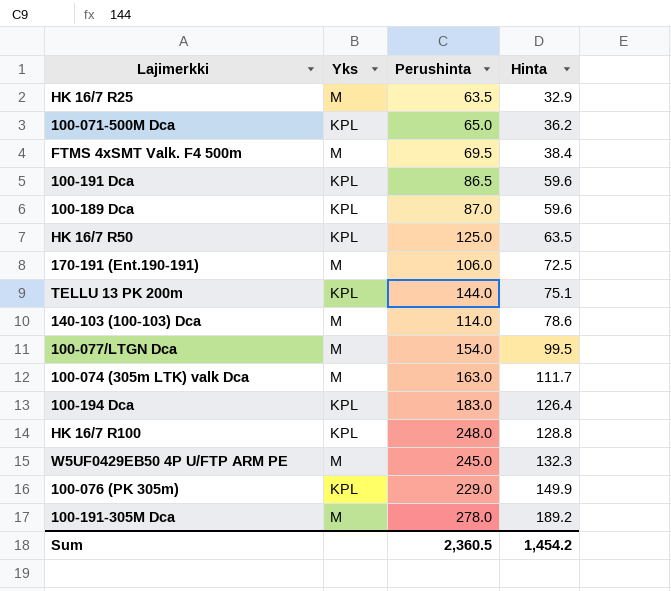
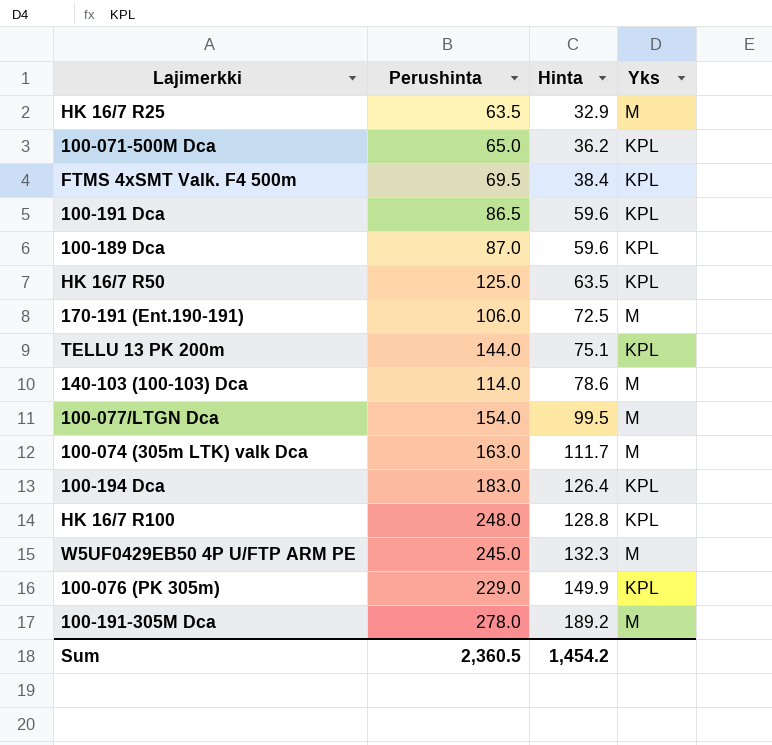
column Yks | position: 2 -> 4
FTMS 4xSMT Valk. F4 500m | Yks: M -> KPL

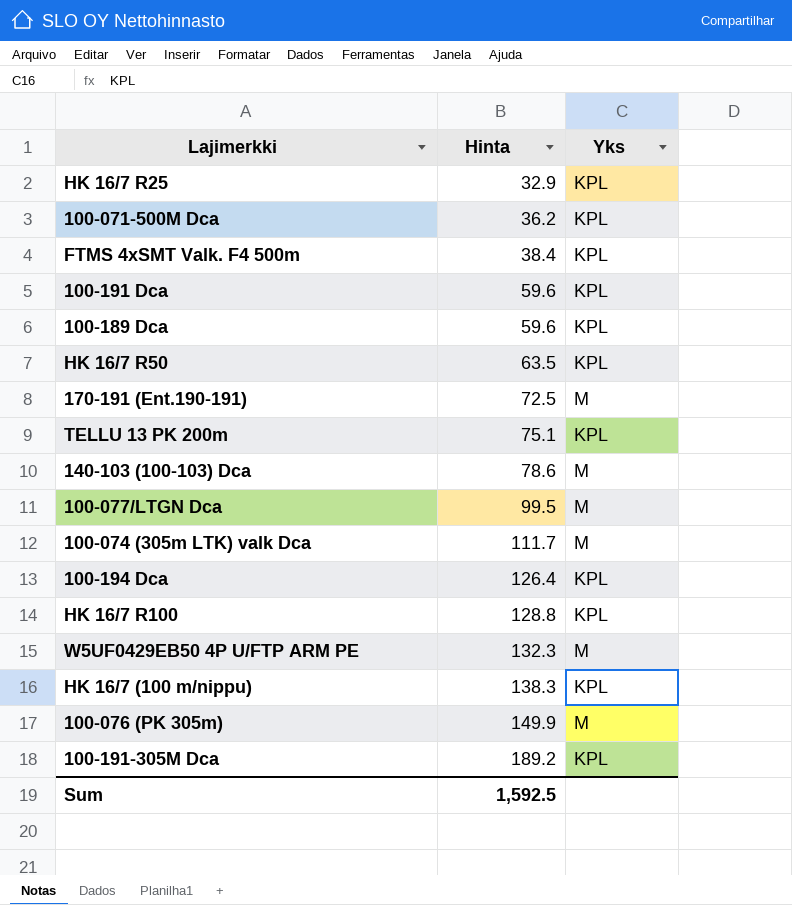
column Perushinta | position: 2 -> none
HK 16/7 R25 | Yks: M -> KPL
row HK 16/7 (100 m/nippu): none -> 138.3 | KPL
100-076 (PK 305m) | Yks: KPL -> M
100-191-305M Dca | Yks: M -> KPL
Sum | Hinta: 1,454.2 -> 1,592.5

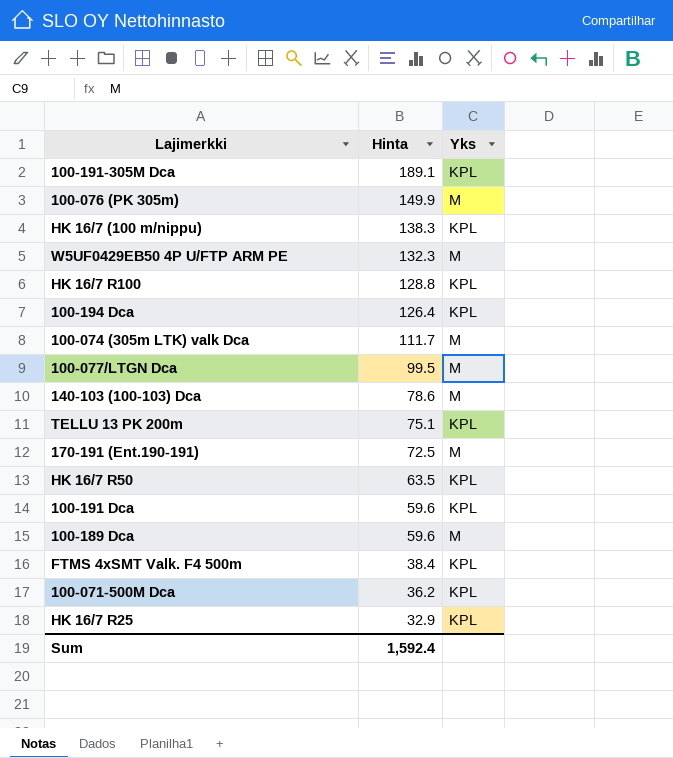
row order: Hinta ascending -> Hinta descending
100-191-305M Dca | Hinta: 189.2 -> 189.1
100-189 Dca | Yks: KPL -> M
Sum | Hinta: 1,592.5 -> 1,592.4

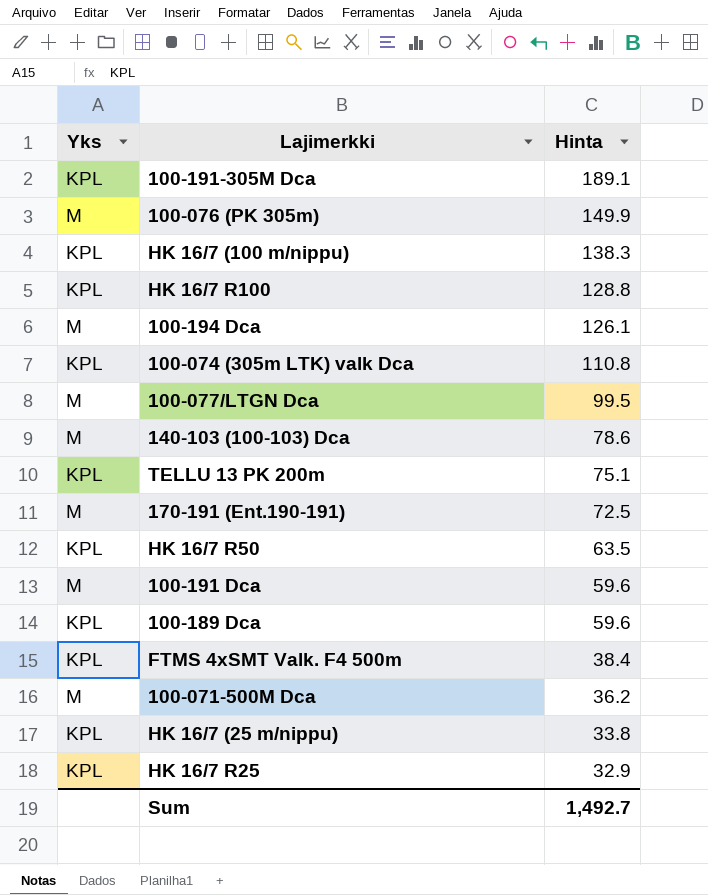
column Yks | position: 3 -> 1
row W5UF0429EB50 4P U/FTP ARM PE: 132.3 | M -> none
100-194 Dca | Yks: KPL -> M
100-194 Dca | Hinta: 126.4 -> 126.1
100-074 (305m LTK) valk Dca | Yks: M -> KPL
100-074 (305m LTK) valk Dca | Hinta: 111.7 -> 110.8
100-191 Dca | Yks: KPL -> M
100-189 Dca | Yks: M -> KPL
100-071-500M Dca | Yks: KPL -> M
row HK 16/7 (25 m/nippu): none -> KPL | 33.8
Sum | Hinta: 1,592.4 -> 1,492.7

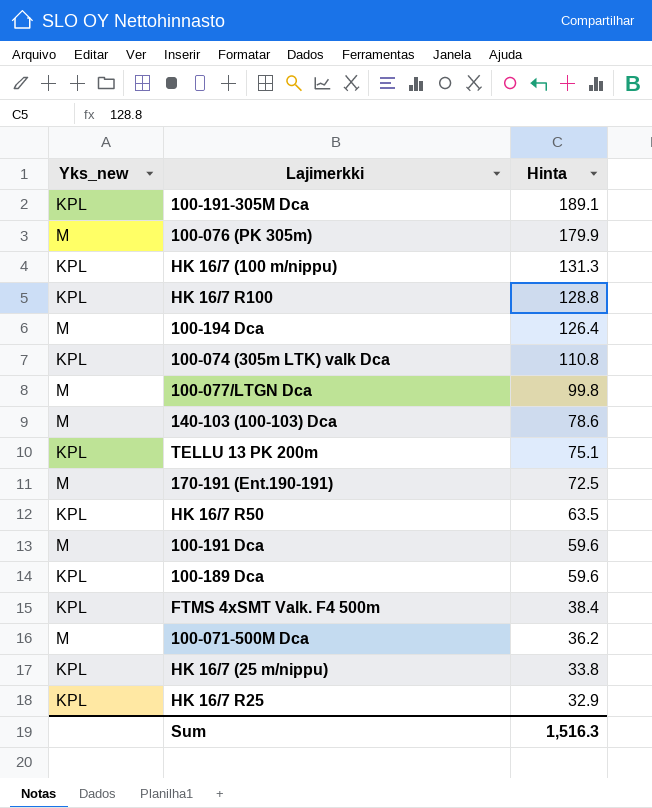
column name: Yks -> Yks_new
100-076 (PK 305m) | Hinta: 149.9 -> 179.9
HK 16/7 (100 m/nippu) | Hinta: 138.3 -> 131.3
100-194 Dca | Hinta: 126.1 -> 126.4
100-077/LTGN Dca | Hinta: 99.5 -> 99.8
Sum | Hinta: 1,492.7 -> 1,516.3

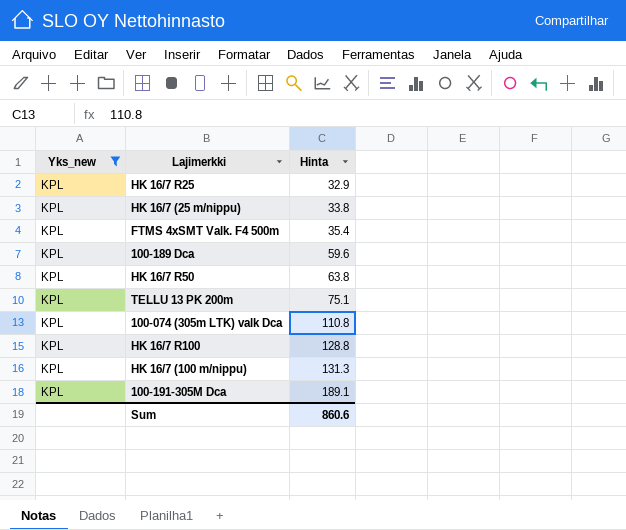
filter: none -> Yks_new = KPL
row order: Hinta descending -> Hinta ascending
FTMS 4xSMT Valk. F4 500m | Hinta: 38.4 -> 35.4
HK 16/7 R50 | Hinta: 63.5 -> 63.8
Sum | Hinta: 1,516.3 -> 860.6

